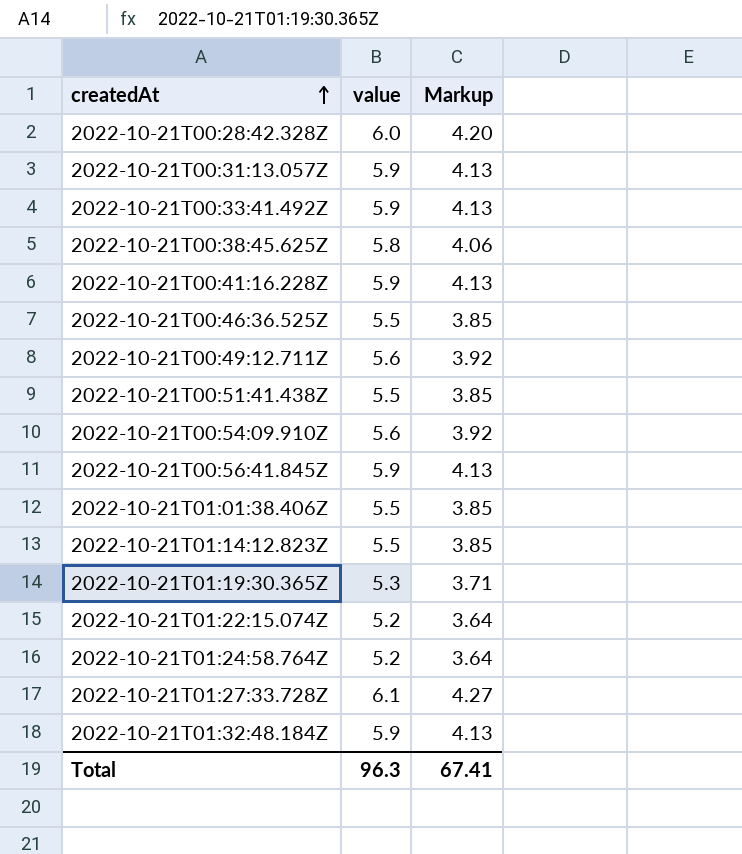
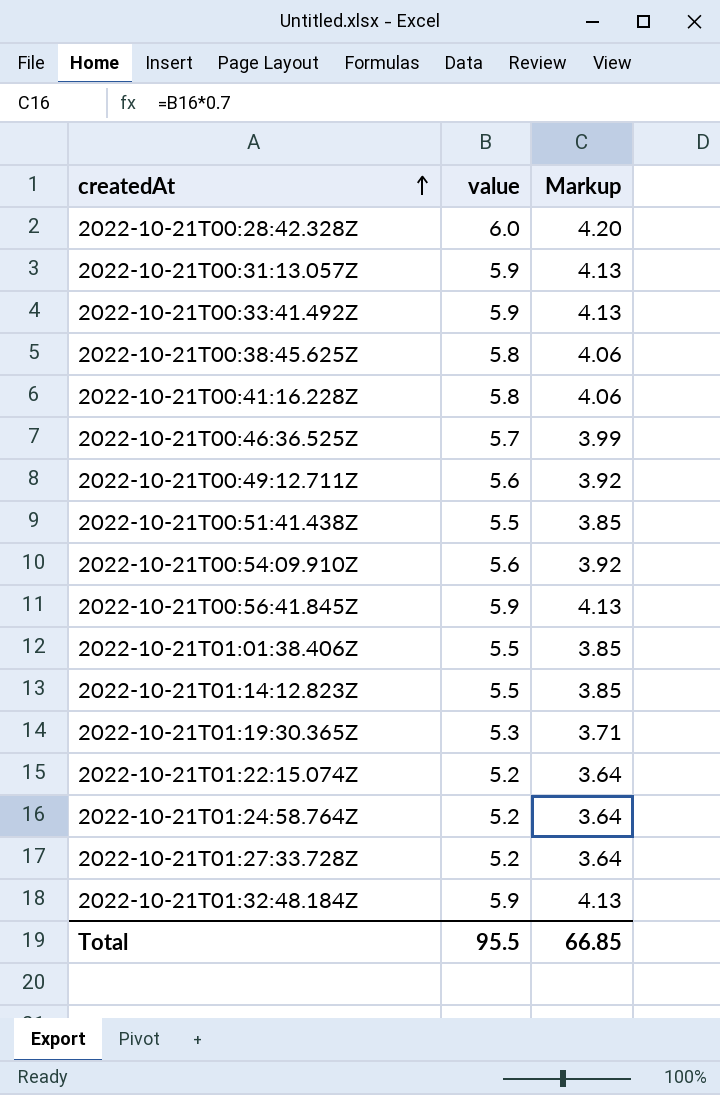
2022-10-21T00:41:16.228Z | value: 5.9 -> 5.8
2022-10-21T00:41:16.228Z | Markup: 4.13 -> 4.06
2022-10-21T00:46:36.525Z | value: 5.5 -> 5.7
2022-10-21T00:46:36.525Z | Markup: 3.85 -> 3.99
2022-10-21T01:27:33.728Z | value: 6.1 -> 5.2
2022-10-21T01:27:33.728Z | Markup: 4.27 -> 3.64
Total | value: 96.3 -> 95.5
Total | Markup: 67.41 -> 66.85

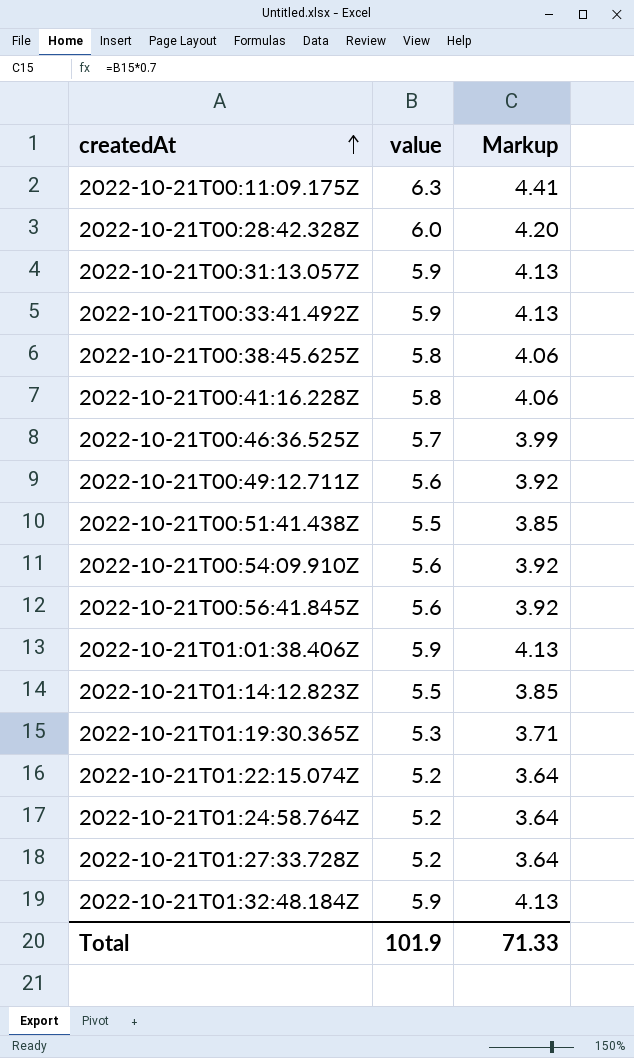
row 2022-10-21T00:11:09.175Z: none -> 6.3 | 4.41
2022-10-21T00:56:41.845Z | value: 5.9 -> 5.6
2022-10-21T00:56:41.845Z | Markup: 4.13 -> 3.92
2022-10-21T01:01:38.406Z | value: 5.5 -> 5.9
2022-10-21T01:01:38.406Z | Markup: 3.85 -> 4.13
Total | value: 95.5 -> 101.9
Total | Markup: 66.85 -> 71.33

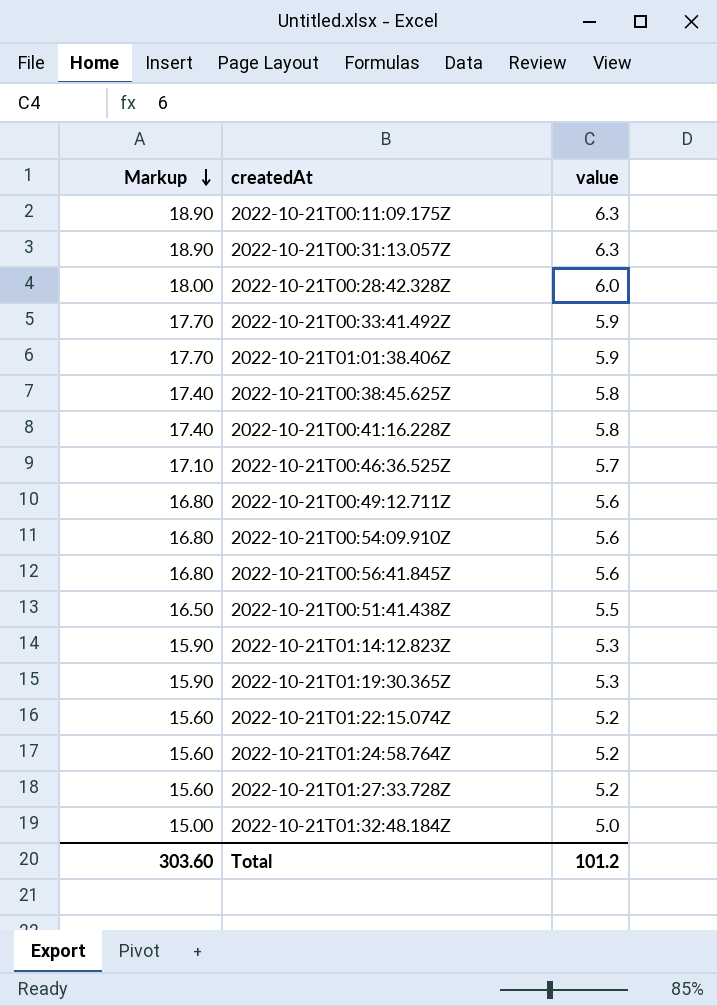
row order: createdAt ascending -> Markup descending
column Markup | formula: [value] * 0.7 -> [value] * 3
column Markup | position: 3 -> 1
2022-10-21T00:31:13.057Z | value: 5.9 -> 6.3
2022-10-21T01:14:12.823Z | value: 5.5 -> 5.3
2022-10-21T01:32:48.184Z | value: 5.9 -> 5.0
Total | Markup: 71.33 -> 303.60
Total | value: 101.9 -> 101.2

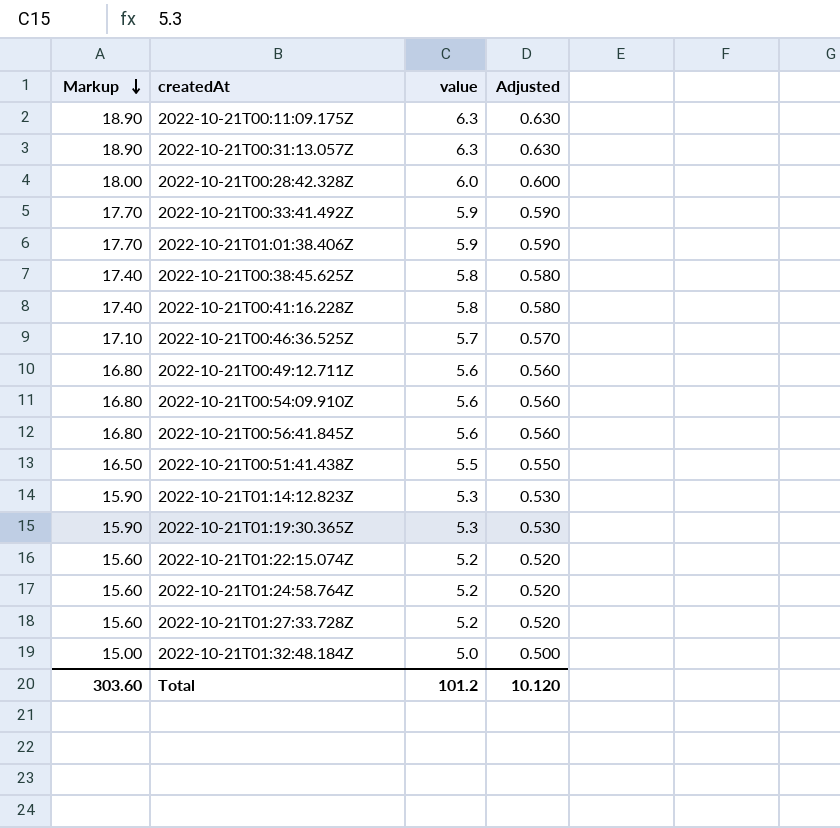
column Adjusted | formula: none -> [value] * 0.1

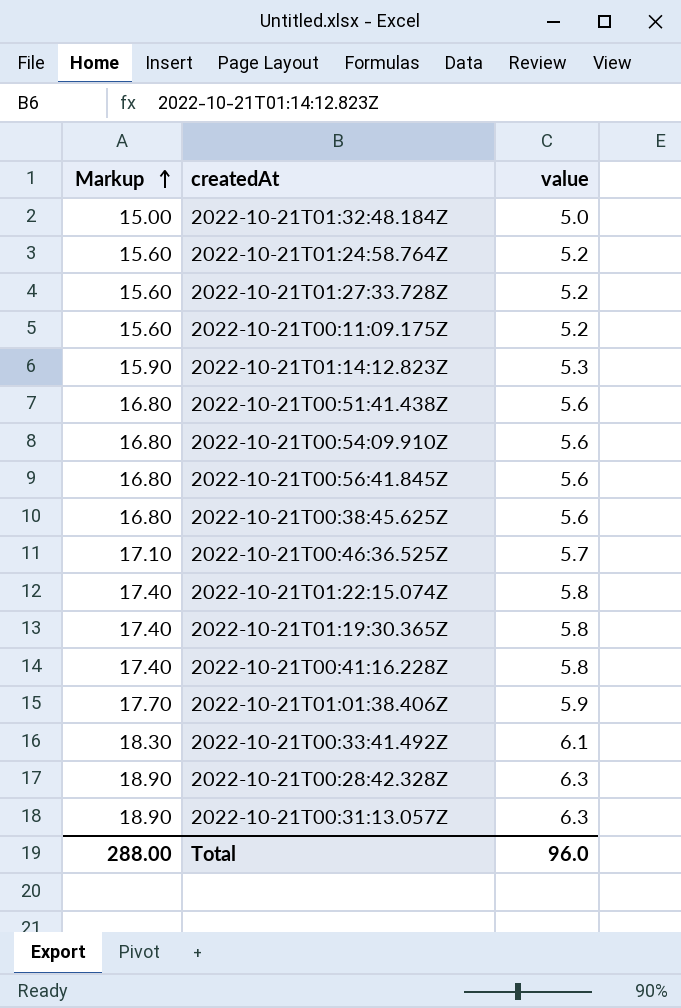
row order: Markup descending -> Markup ascending
column Adjusted | formula: [value] * 0.1 -> none
row 2022-10-21T00:49:12.711Z: 16.80 | 5.6 | 0.560 -> none
2022-10-21T00:11:09.175Z | Markup: 18.90 -> 15.60
2022-10-21T00:11:09.175Z | value: 6.3 -> 5.2
2022-10-21T00:51:41.438Z | Markup: 16.50 -> 16.80
2022-10-21T00:51:41.438Z | value: 5.5 -> 5.6
2022-10-21T00:38:45.625Z | Markup: 17.40 -> 16.80
2022-10-21T00:38:45.625Z | value: 5.8 -> 5.6
2022-10-21T01:22:15.074Z | Markup: 15.60 -> 17.40
2022-10-21T01:22:15.074Z | value: 5.2 -> 5.8
2022-10-21T01:19:30.365Z | Markup: 15.90 -> 17.40
2022-10-21T01:19:30.365Z | value: 5.3 -> 5.8
2022-10-21T00:33:41.492Z | Markup: 17.70 -> 18.30
2022-10-21T00:33:41.492Z | value: 5.9 -> 6.1
2022-10-21T00:28:42.328Z | Markup: 18.00 -> 18.90
2022-10-21T00:28:42.328Z | value: 6.0 -> 6.3
Total | Markup: 303.60 -> 288.00
Total | value: 101.2 -> 96.0

